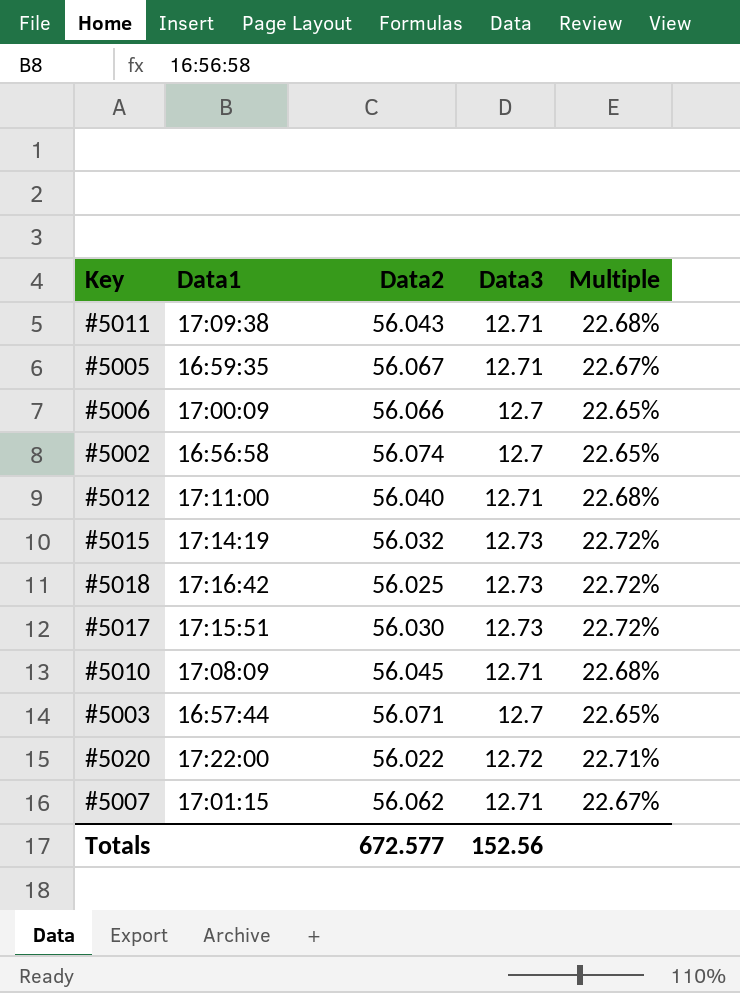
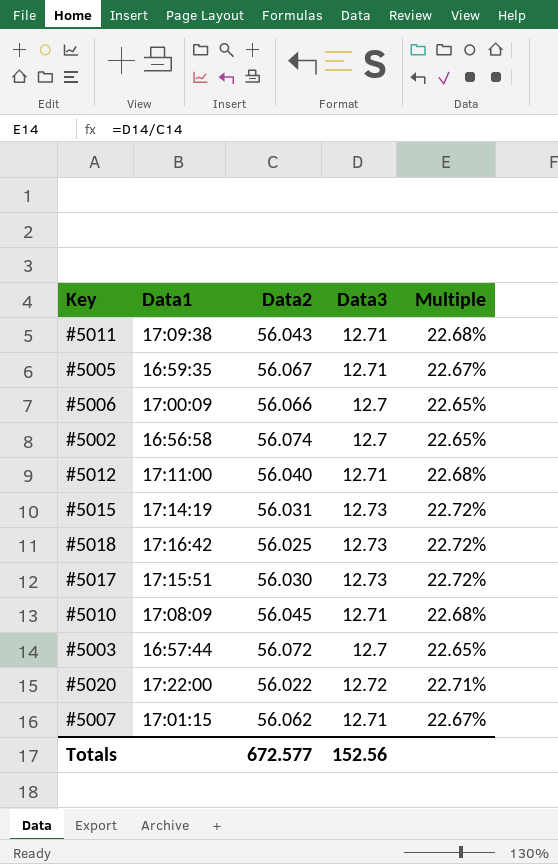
#5015 | Data2: 56.032 -> 56.031
#5003 | Data2: 56.071 -> 56.072

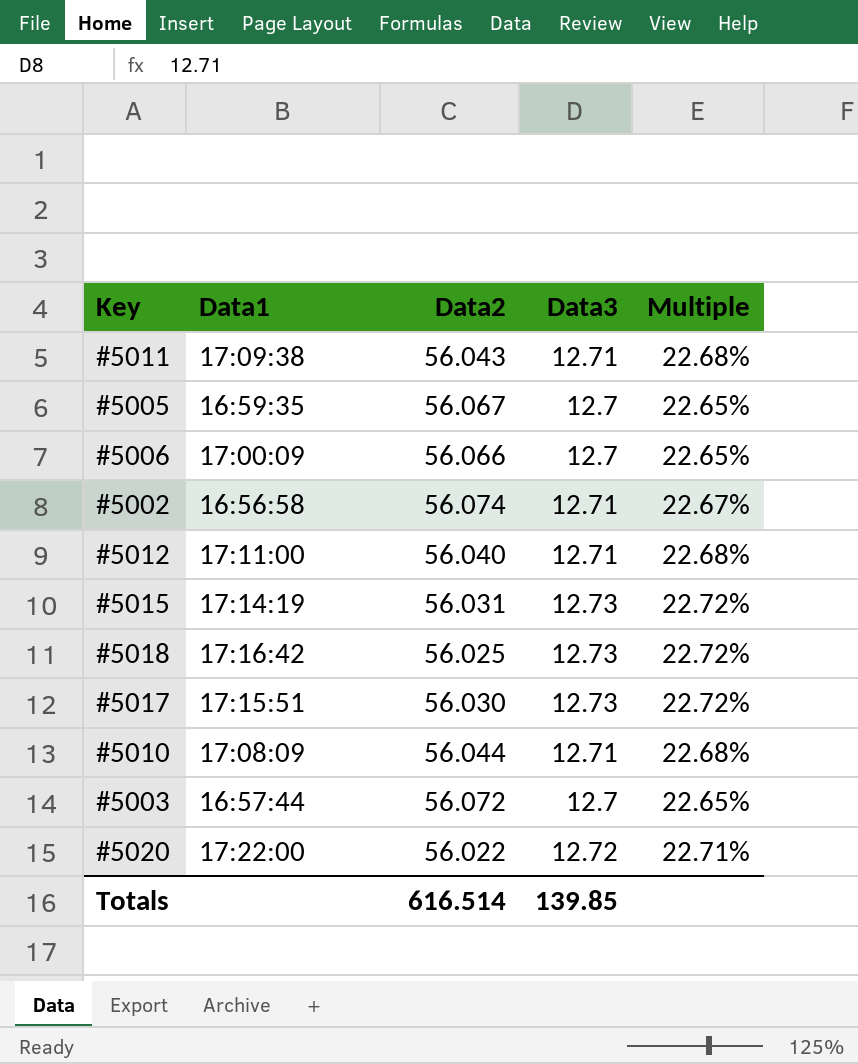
row #5007: 17:01:15 | 56.062 | 12.71 | 22.67% -> none
#5005 | Data3: 12.71 -> 12.7
#5005 | Multiple: 22.67% -> 22.65%
#5002 | Data3: 12.7 -> 12.71
#5002 | Multiple: 22.65% -> 22.67%
#5010 | Data2: 56.045 -> 56.044
Totals | Data2: 672.577 -> 616.514
Totals | Data3: 152.56 -> 139.85

